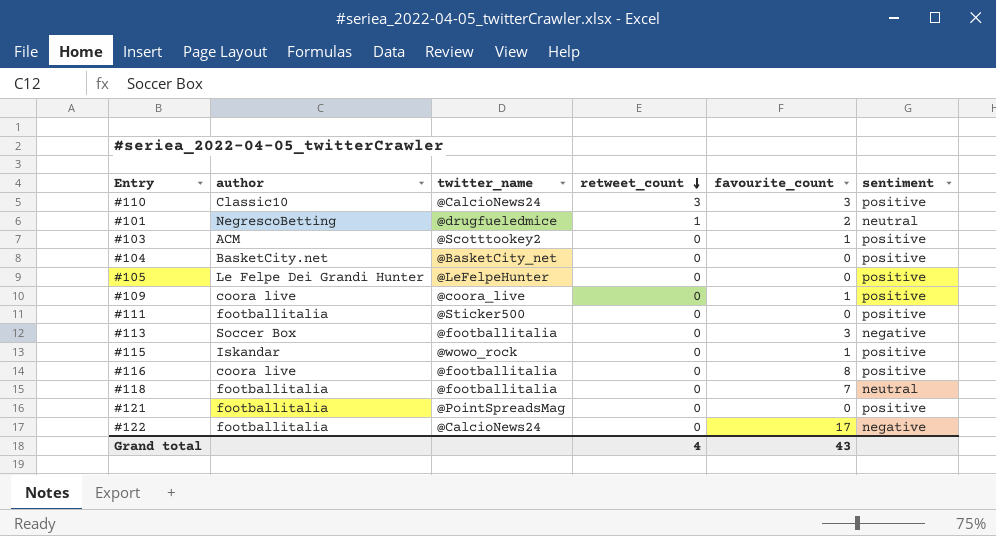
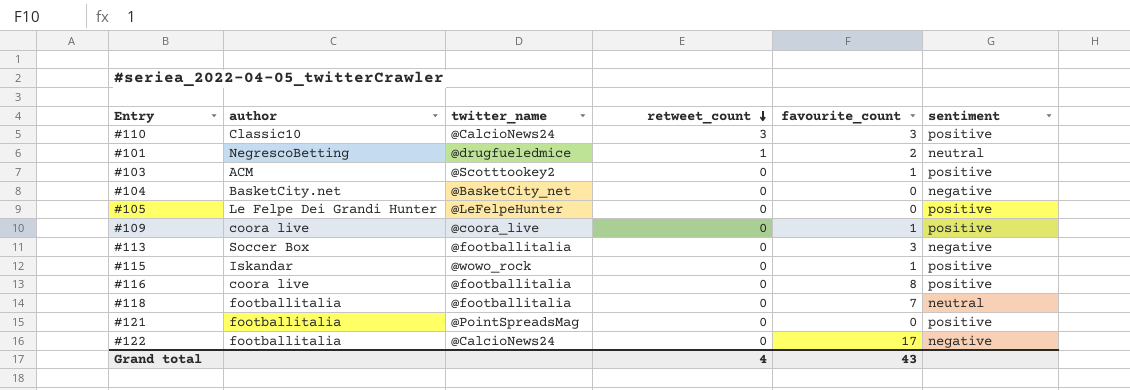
row #111: footballitalia | @Sticker500 | 0 | 0 | positive -> none
#104 | sentiment: positive -> negative

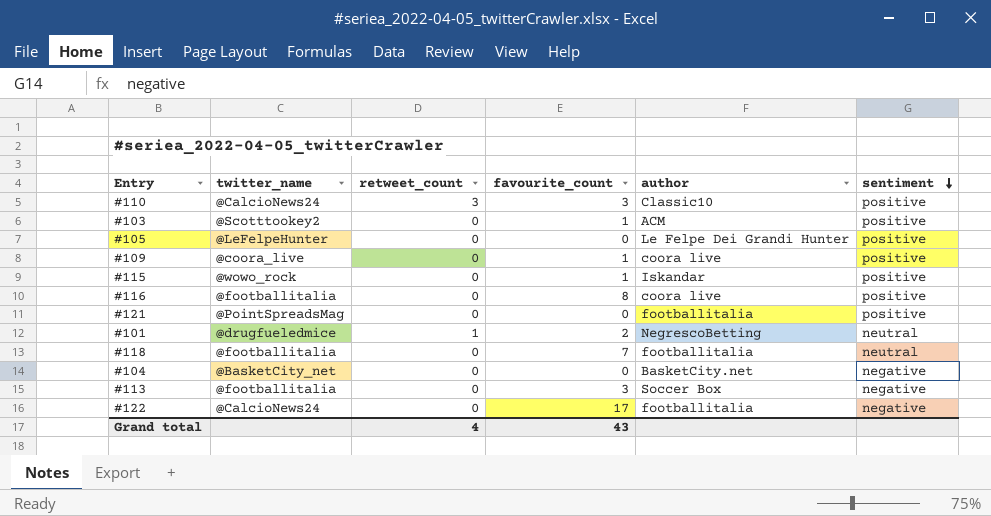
row order: retweet_count descending -> sentiment descending
column author | position: 2 -> 5

